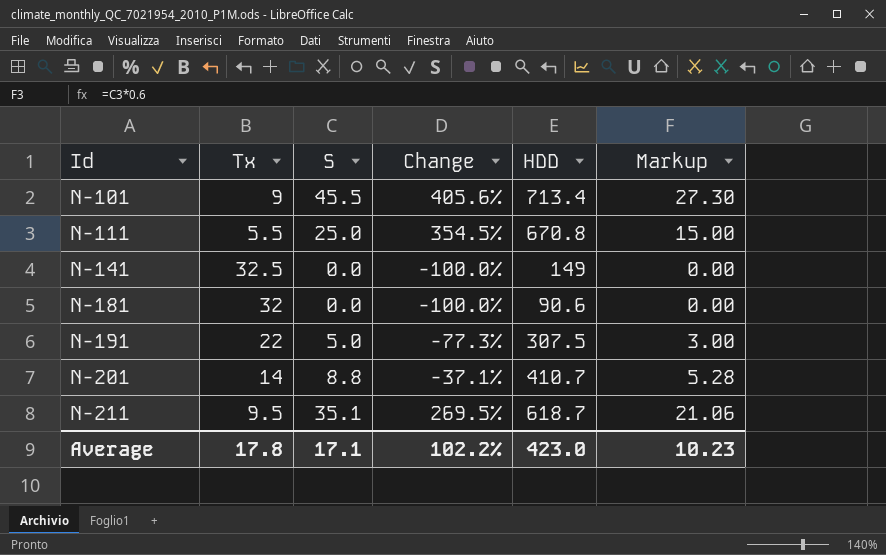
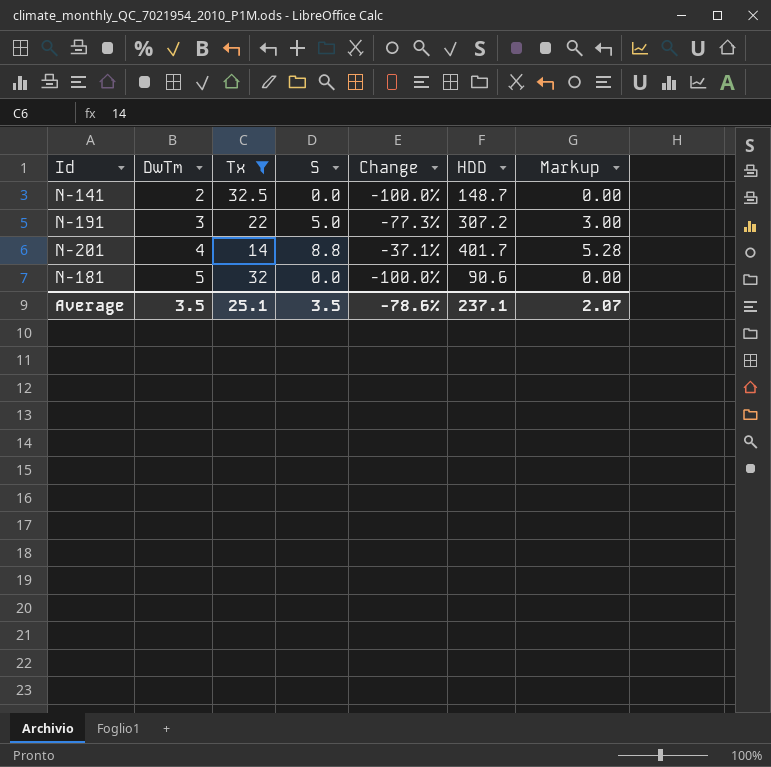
filter: none -> Tx >= 14
row order: Id ascending -> DwTm ascending
column DwTm | position: none -> 2
N-141 | HDD: 149 -> 148.7
N-191 | HDD: 307.5 -> 307.2
N-201 | HDD: 410.7 -> 401.7
Average | Tx: 17.8 -> 25.1
Average | S: 17.1 -> 3.5
Average | Change: 102.2% -> -78.6%
Average | HDD: 423.0 -> 237.1
Average | Markup: 10.23 -> 2.07

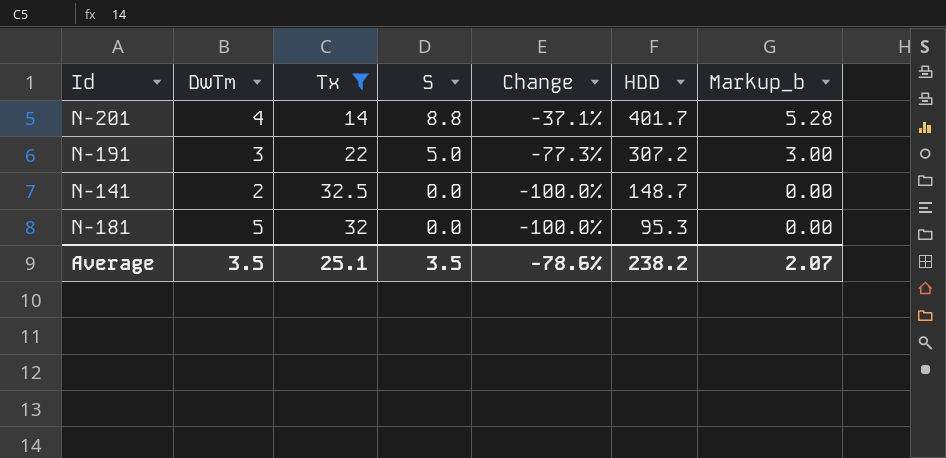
row order: DwTm ascending -> S descending
column name: Markup -> Markup_b
N-181 | HDD: 90.6 -> 95.3
Average | HDD: 237.1 -> 238.2

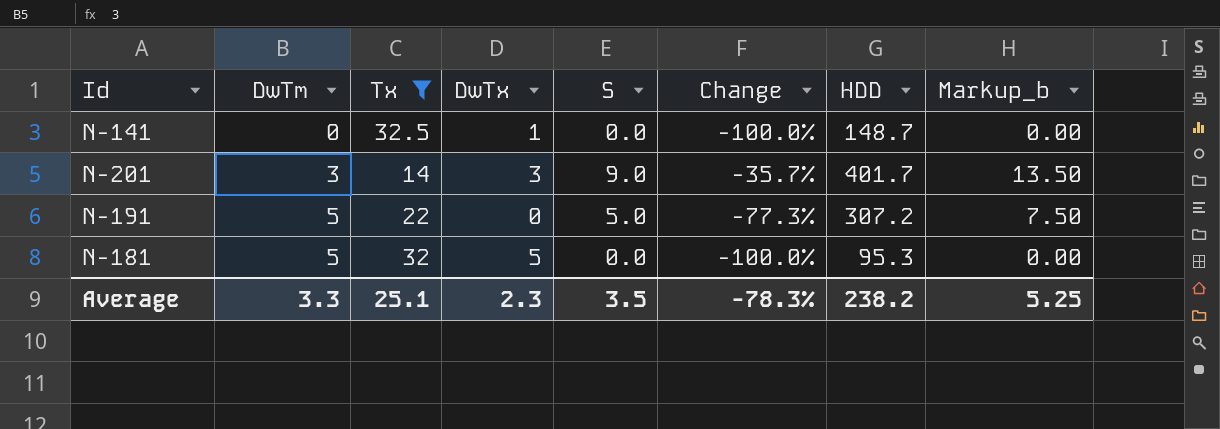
row order: S descending -> DwTm ascending
column DwTx | position: none -> 4
column Markup_b | formula: [S] * 0.6 -> [S] * 1.5
N-141 | DwTm: 2 -> 0
N-201 | DwTm: 4 -> 3
N-201 | S: 8.8 -> 9.0
N-201 | Change: -37.1% -> -35.7%
N-191 | DwTm: 3 -> 5
Average | DwTm: 3.5 -> 3.3
Average | Change: -78.6% -> -78.3%
Average | Markup_b: 2.07 -> 5.25

